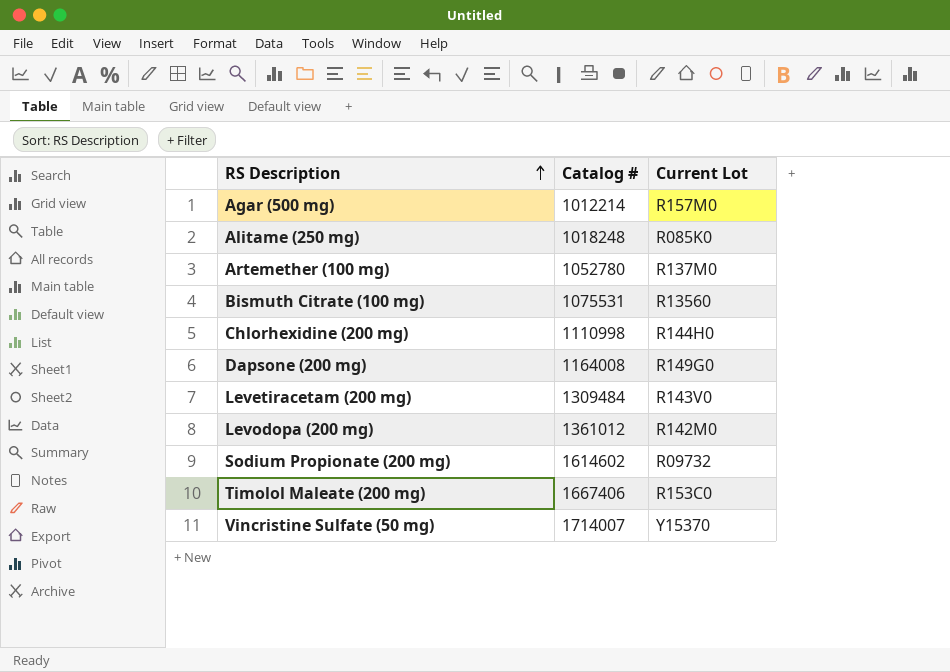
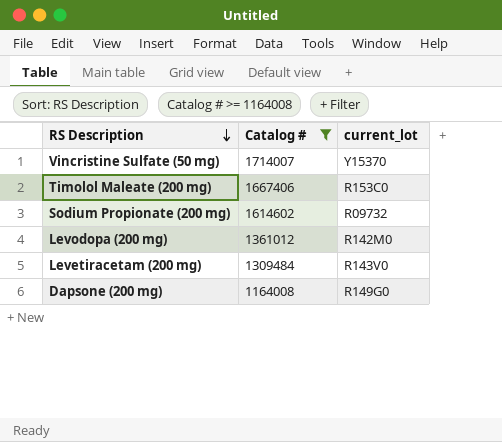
filter: none -> Catalog # >= 1164008
row order: RS Description ascending -> RS Description descending
column name: Current Lot -> current_lot

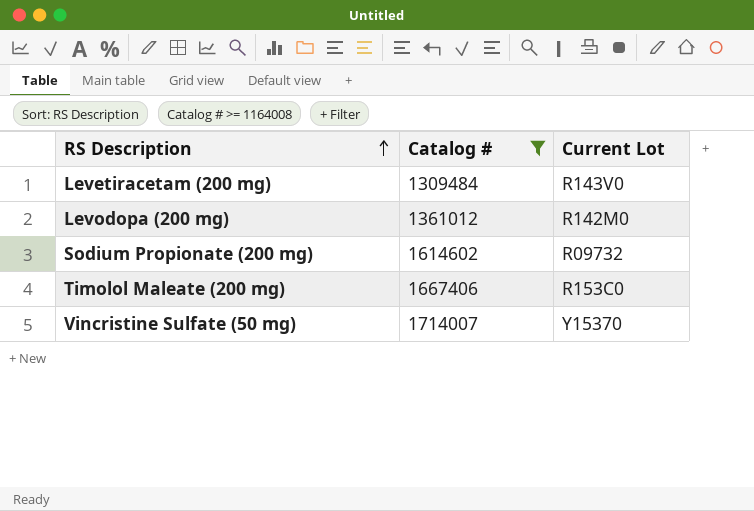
row order: RS Description descending -> RS Description ascending
column name: current_lot -> Current Lot
row Dapsone (200 mg): 1164008 | R149G0 -> none

